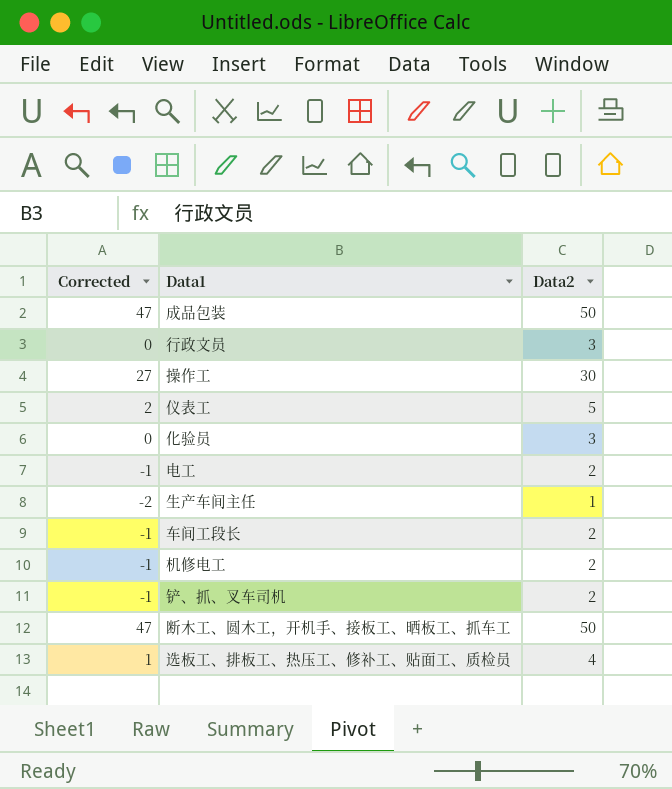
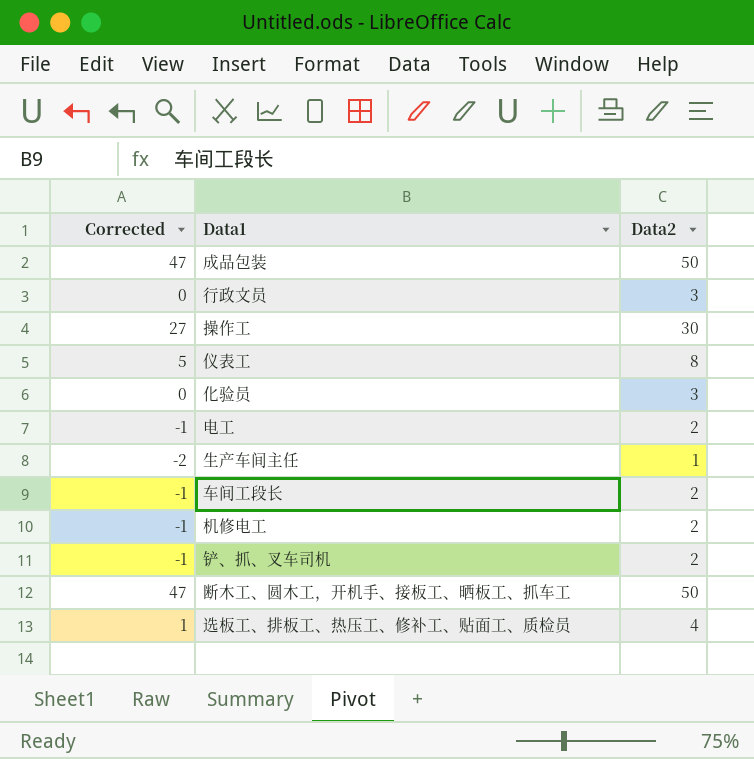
仪表工 | Corrected: 2 -> 5
仪表工 | Data2: 5 -> 8

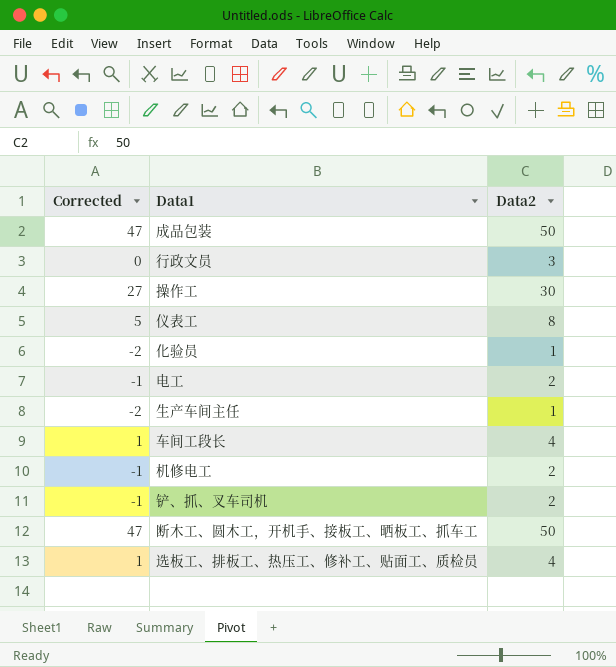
化验员 | Corrected: 0 -> -2
化验员 | Data2: 3 -> 1
车间工段长 | Corrected: -1 -> 1
车间工段长 | Data2: 2 -> 4

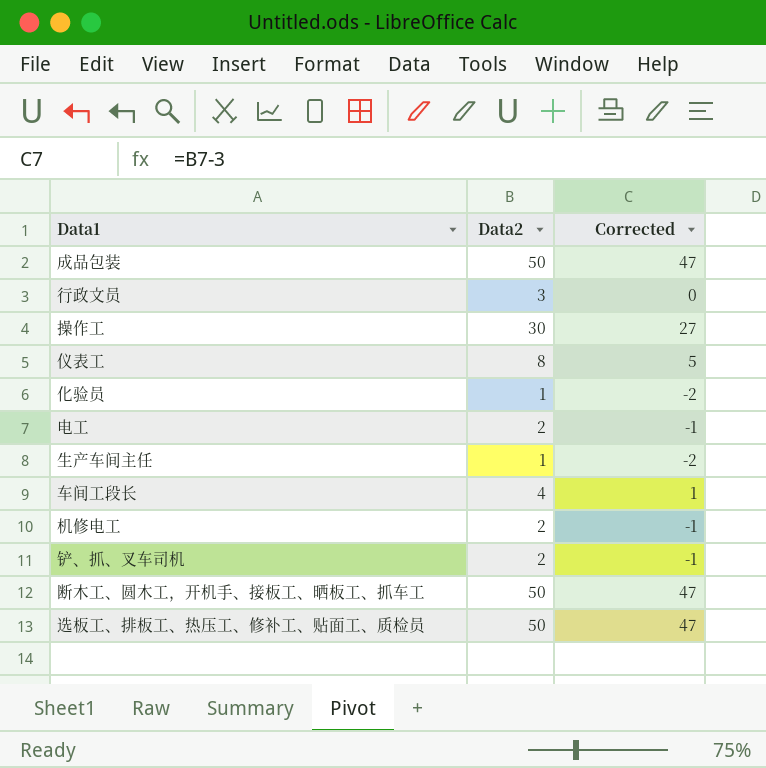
column Corrected | position: 1 -> 3
选板工、排板工、热压工、修补工、贴面工、质检员 | Data2: 4 -> 50
选板工、排板工、热压工、修补工、贴面工、质检员 | Corrected: 1 -> 47

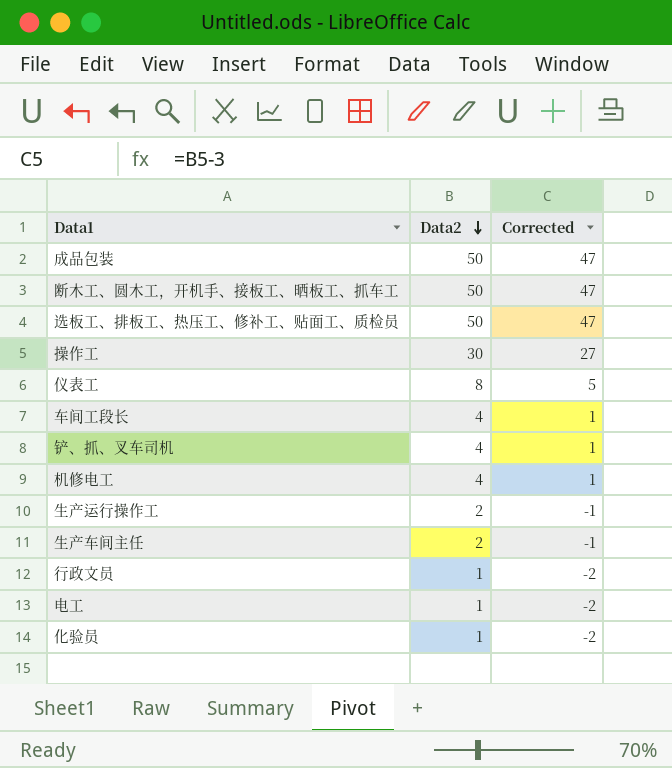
row order: none -> Data2 descending
铲、抓、叉车司机 | Data2: 2 -> 4
铲、抓、叉车司机 | Corrected: -1 -> 1
机修电工 | Data2: 2 -> 4
机修电工 | Corrected: -1 -> 1
row 生产运行操作工: none -> 2 | -1
生产车间主任 | Data2: 1 -> 2
生产车间主任 | Corrected: -2 -> -1
行政文员 | Data2: 3 -> 1
行政文员 | Corrected: 0 -> -2
电工 | Data2: 2 -> 1
电工 | Corrected: -1 -> -2

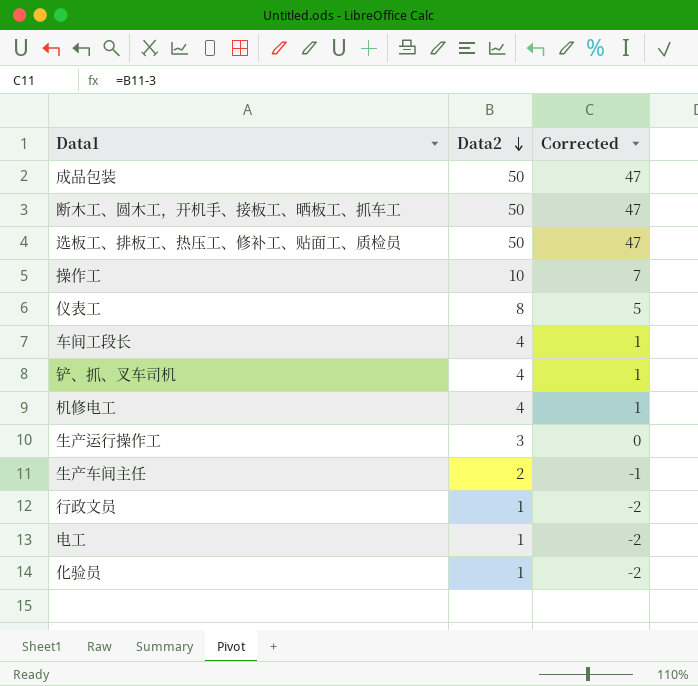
操作工 | Data2: 30 -> 10
操作工 | Corrected: 27 -> 7
生产运行操作工 | Data2: 2 -> 3
生产运行操作工 | Corrected: -1 -> 0

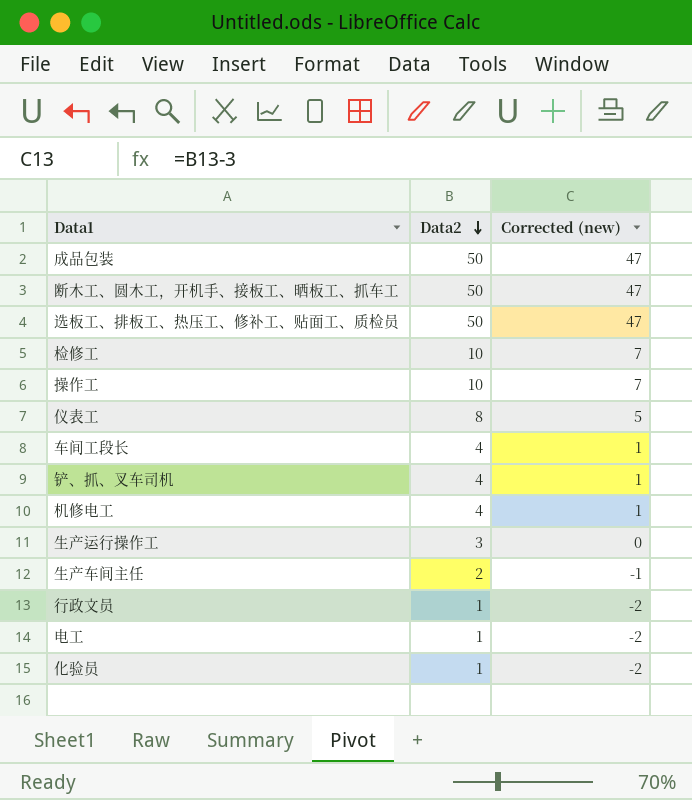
column name: Corrected -> Corrected (new)
row 检修工: none -> 10 | 7

